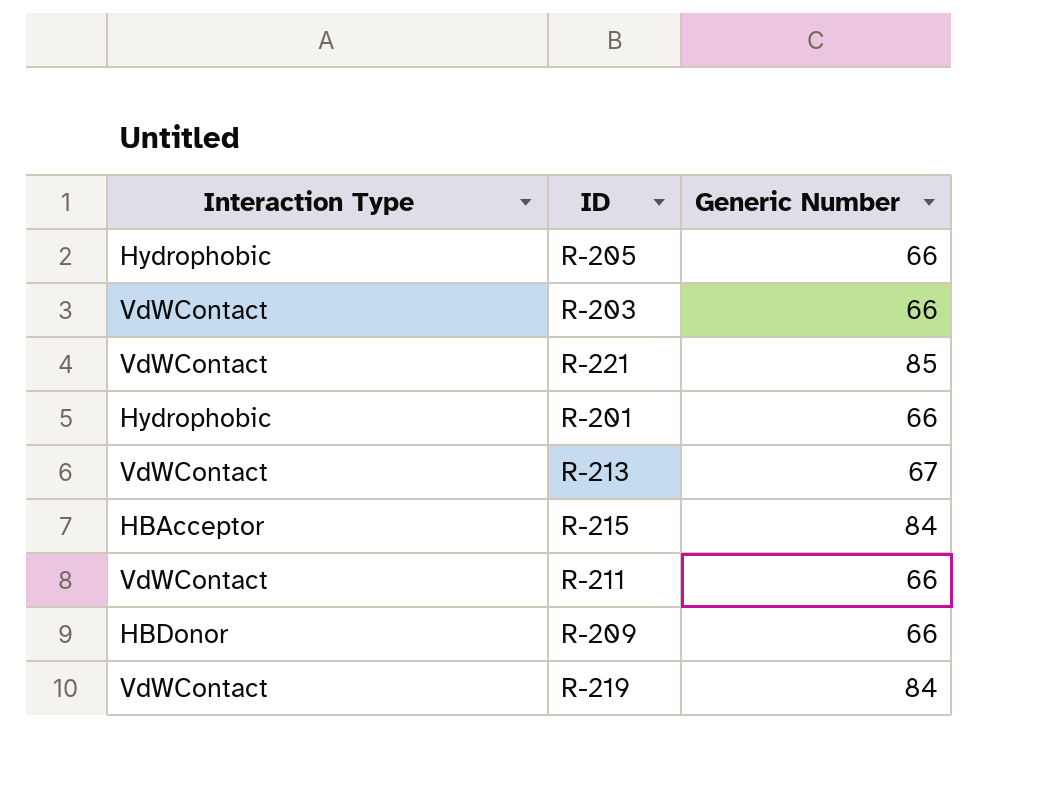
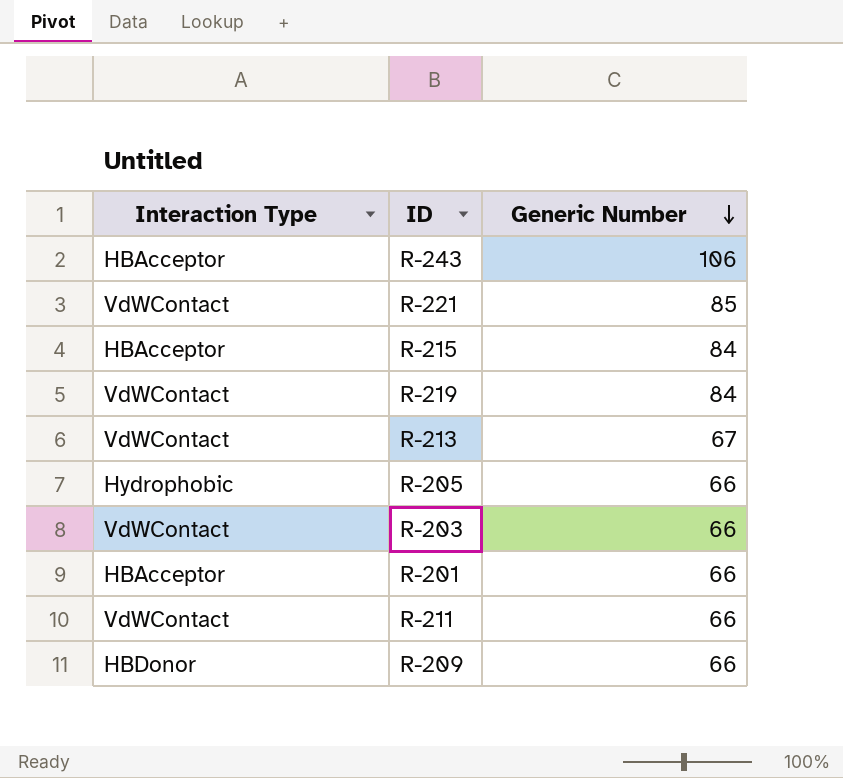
row order: none -> Generic Number descending
row R-243: none -> HBAcceptor | 106
R-201 | Interaction Type: Hydrophobic -> HBAcceptor

